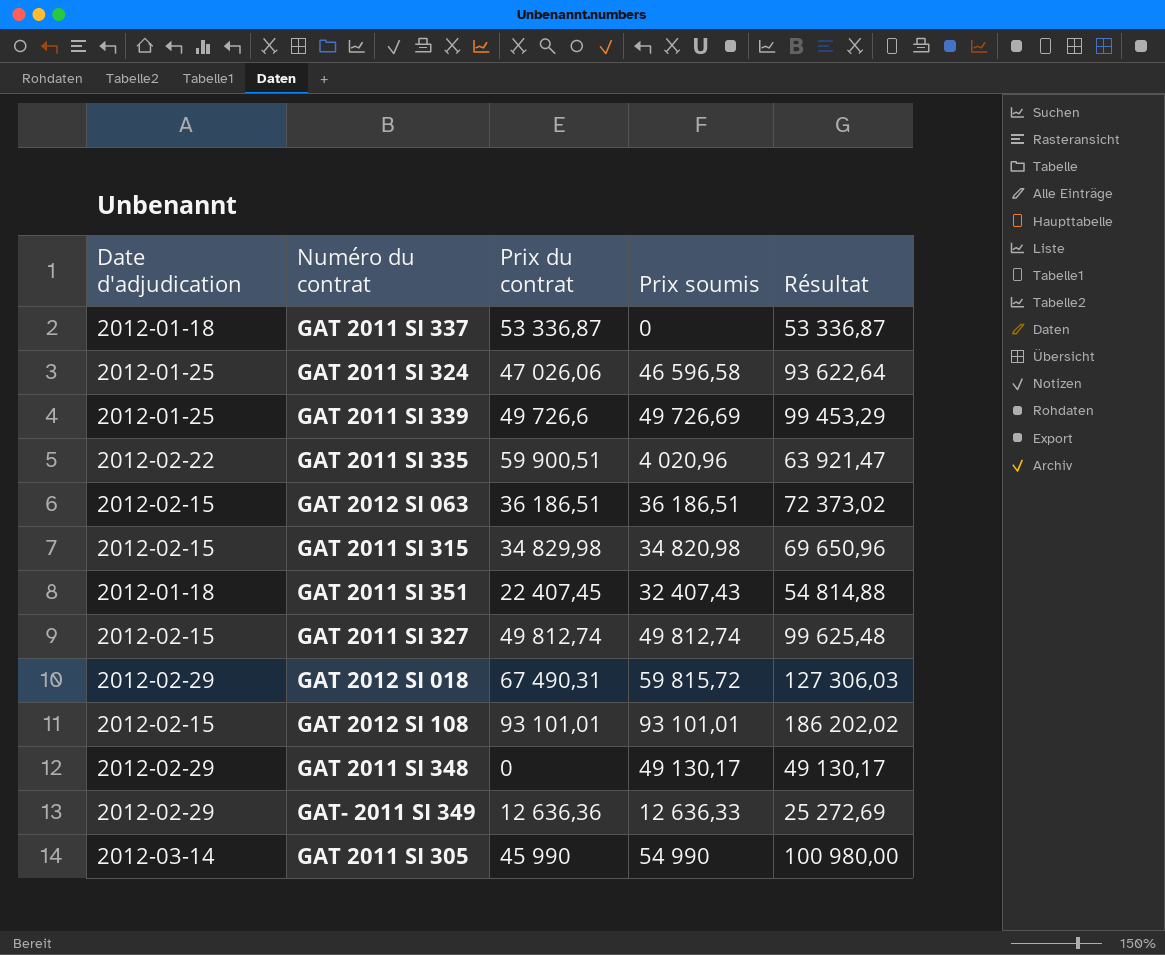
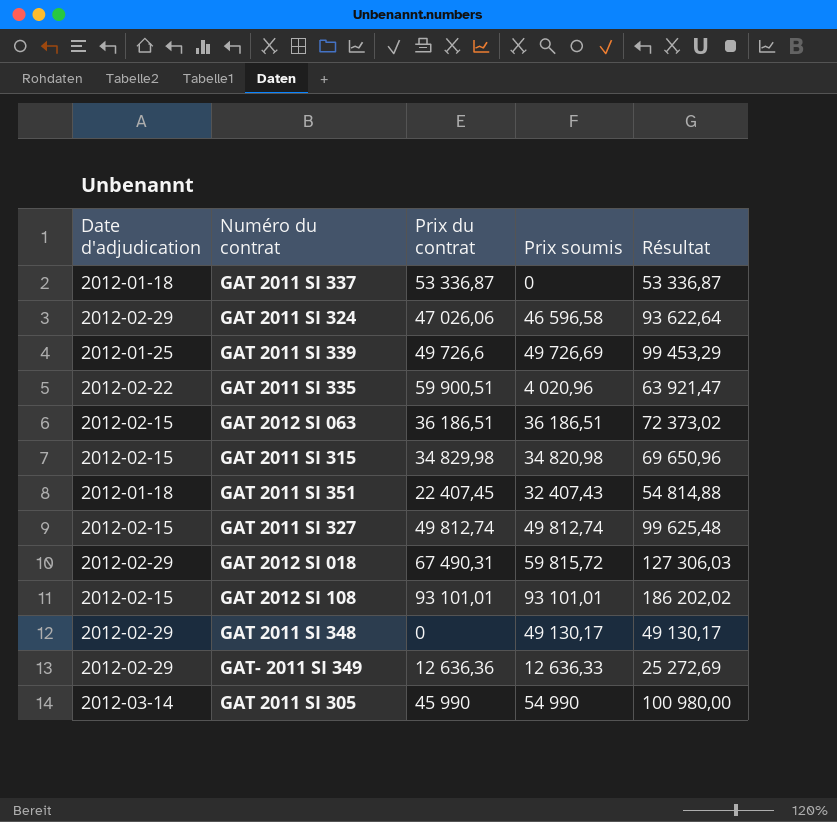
GAT 2011 SI 324 | Date d'adjudication: 2012-01-25 -> 2012-02-29

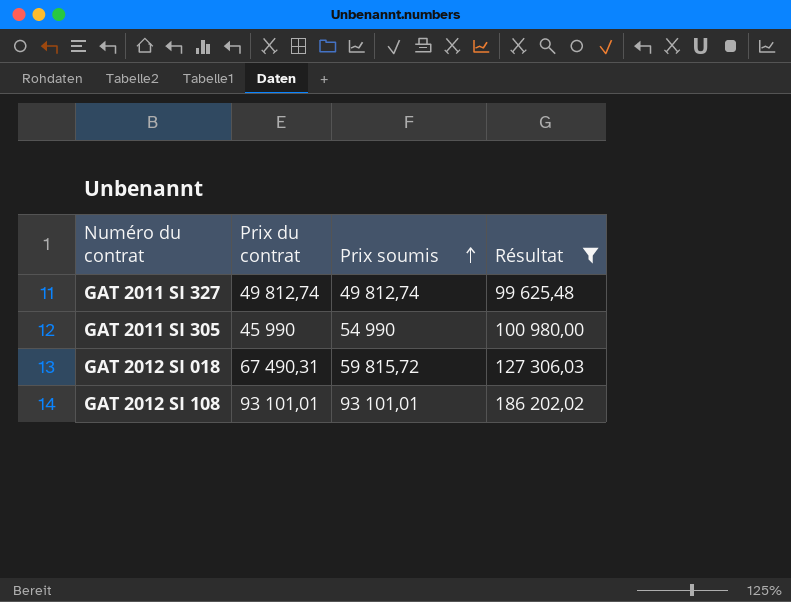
filter: none -> Résultat >= 99 625,48
row order: none -> Prix soumis ascending
column Date d'adjudication | position: 1 -> none

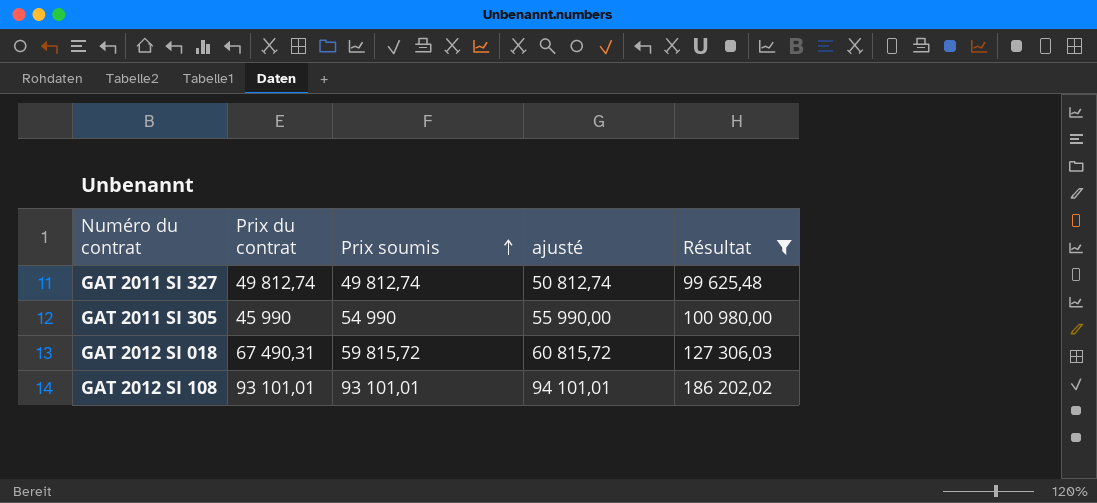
column ajusté | formula: none -> [Prix soumis] + 1000

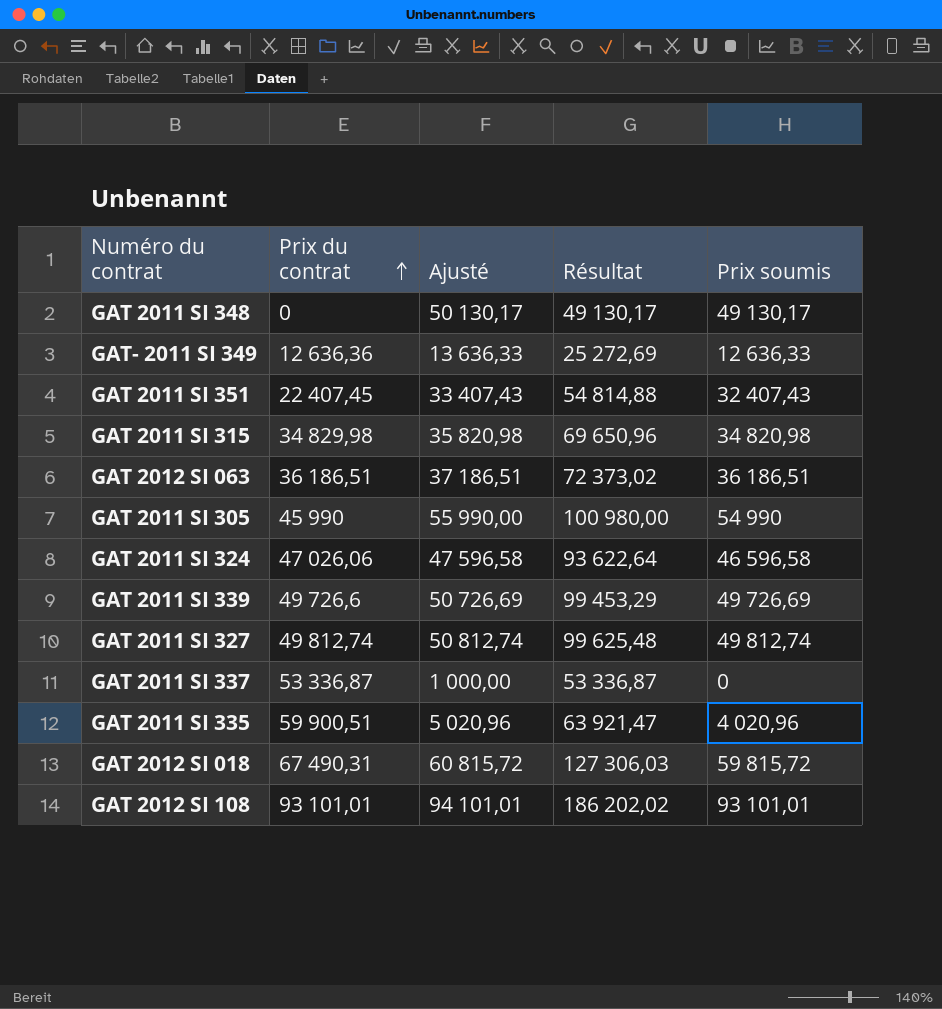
filter: Résultat >= 99 625,48 -> none
row order: Prix soumis ascending -> Prix du contrat ascending
column name: ajusté -> Ajusté
column Prix soumis | position: 3 -> 5

